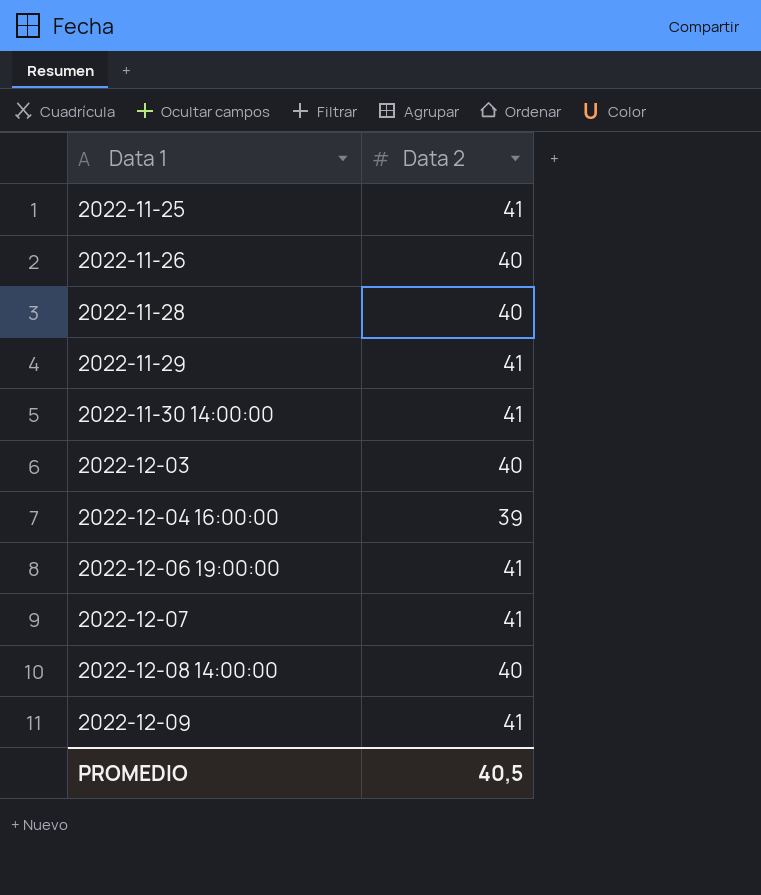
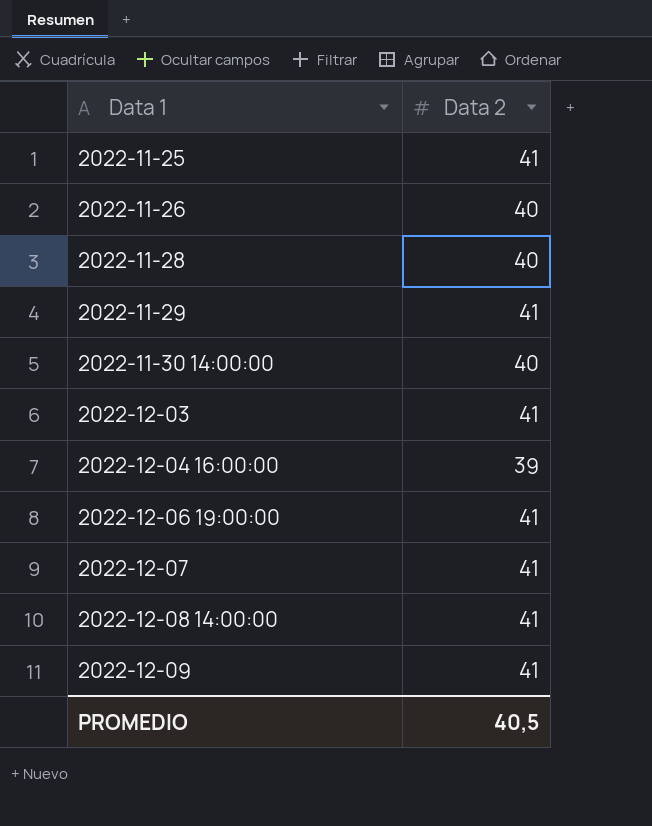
2022-11-30 14:00:00 | Data 2: 41 -> 40
2022-12-03 | Data 2: 40 -> 41
2022-12-08 14:00:00 | Data 2: 40 -> 41

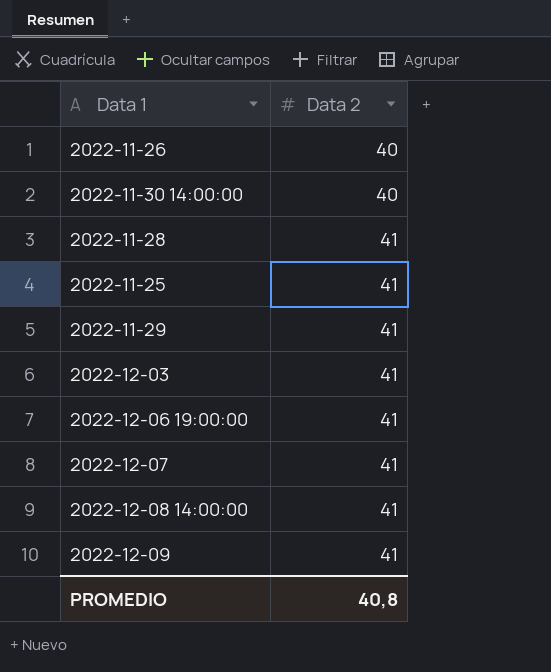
row order: Data 1 ascending -> Data 2 ascending
row 2022-12-04 16:00:00: 39 -> none
2022-11-28 | Data 2: 40 -> 41
PROMEDIO | Data 2: 40,5 -> 40,8

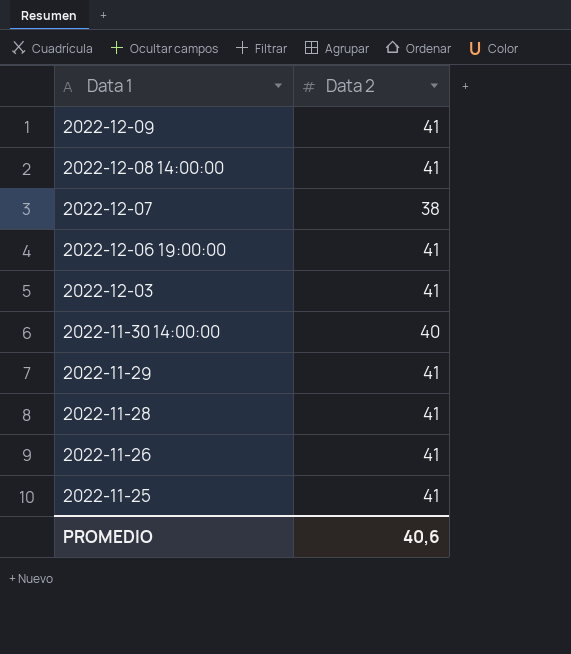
row order: Data 2 ascending -> Data 1 descending
2022-12-07 | Data 2: 41 -> 38
2022-11-26 | Data 2: 40 -> 41
PROMEDIO | Data 2: 40,8 -> 40,6

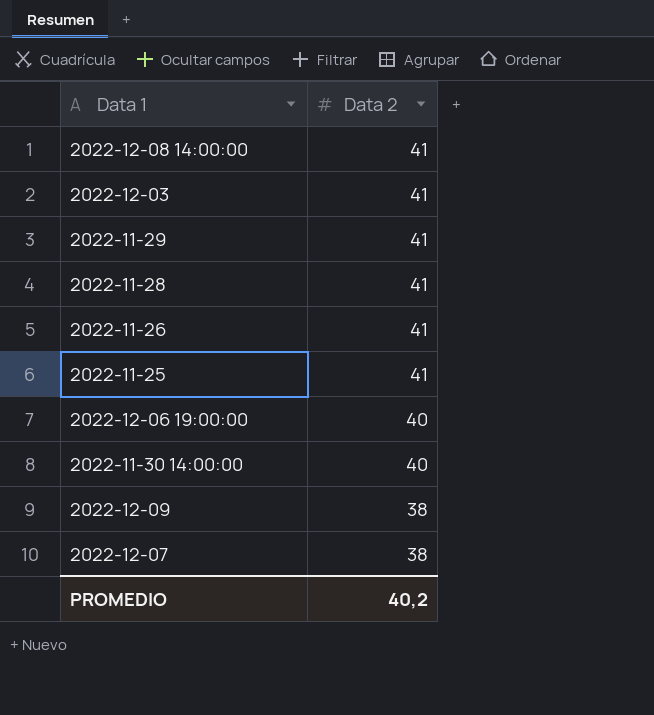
row order: Data 1 descending -> Data 2 descending
2022-12-06 19:00:00 | Data 2: 41 -> 40
2022-12-09 | Data 2: 41 -> 38
PROMEDIO | Data 2: 40,6 -> 40,2

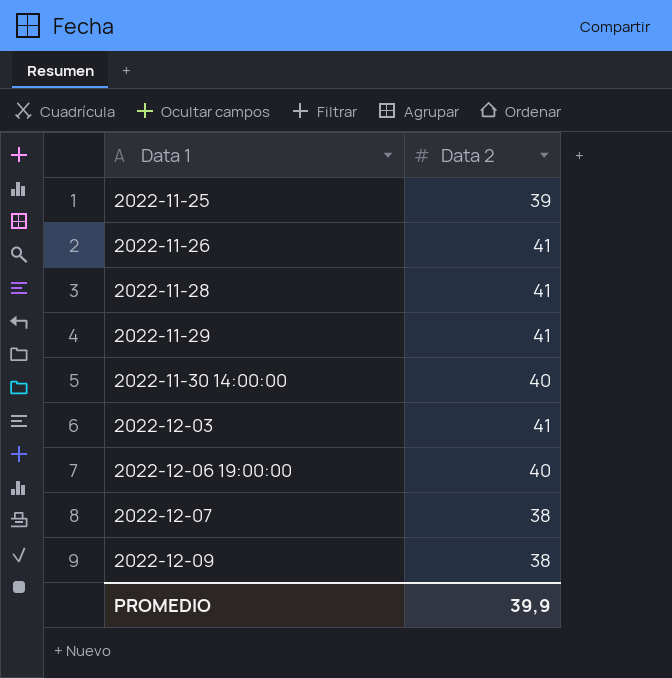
row order: Data 2 descending -> Data 1 ascending
row 2022-12-08 14:00:00: 41 -> none
2022-11-25 | Data 2: 41 -> 39
PROMEDIO | Data 2: 40,2 -> 39,9

